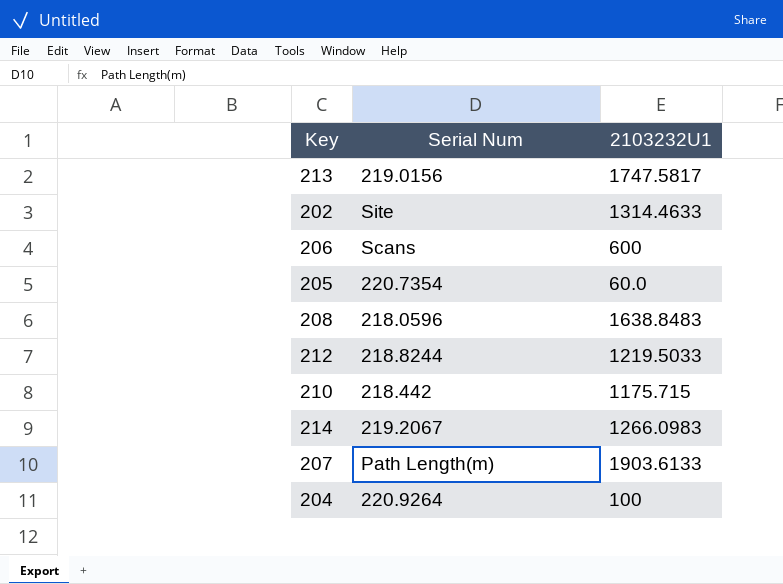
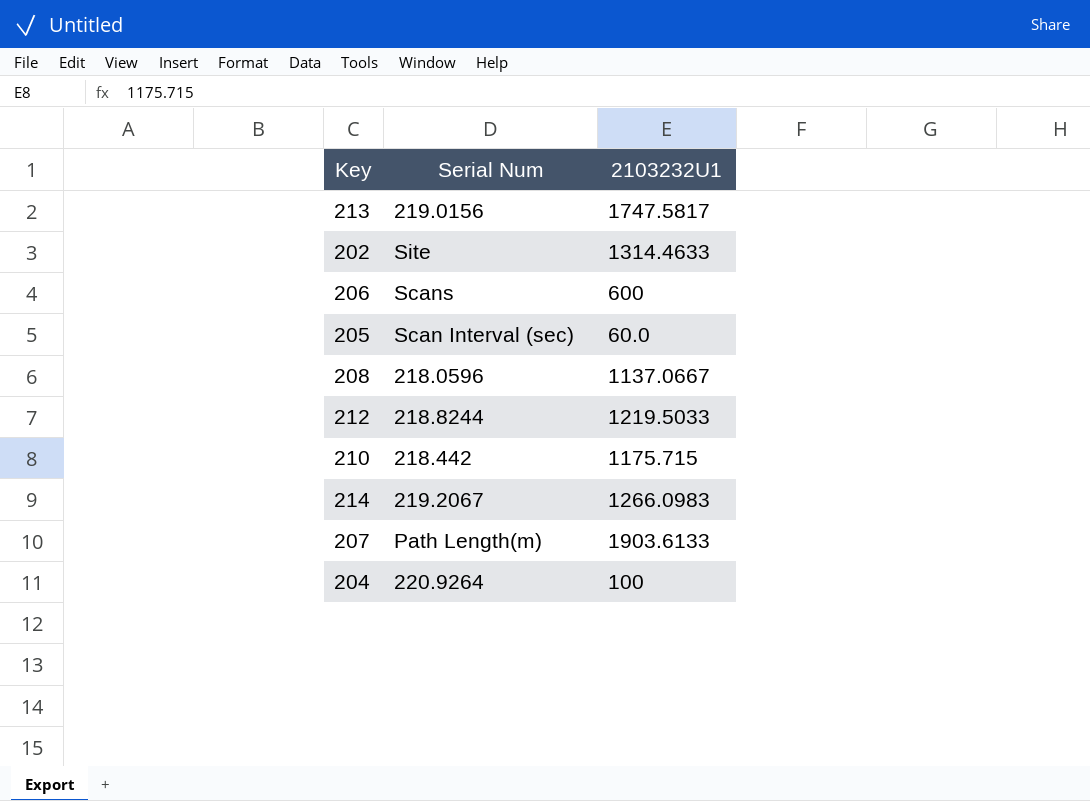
205 | Serial Num: 220.7354 -> Scan Interval (sec)
208 | 2103232U1: 1638.8483 -> 1137.0667

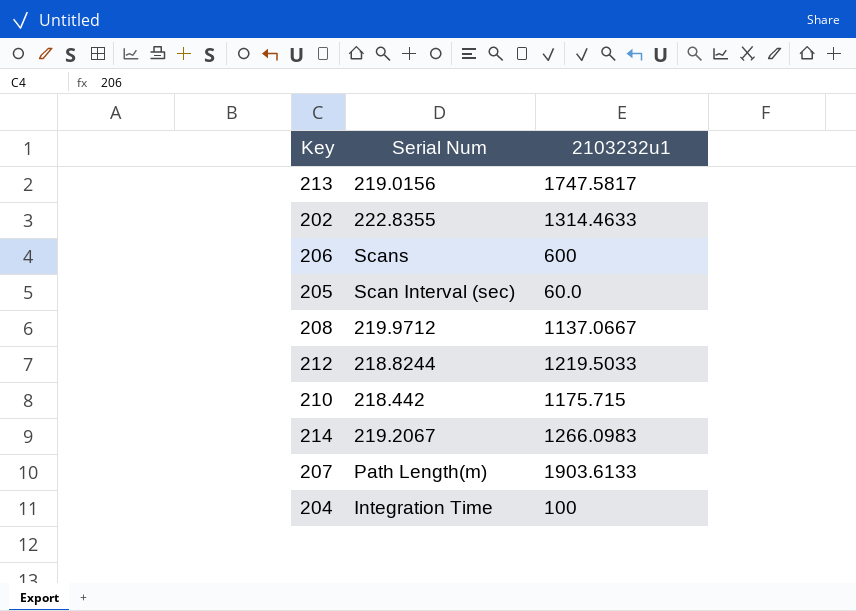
column name: 2103232U1 -> 2103232u1
202 | Serial Num: Site -> 222.8355
208 | Serial Num: 218.0596 -> 219.9712
204 | Serial Num: 220.9264 -> Integration Time

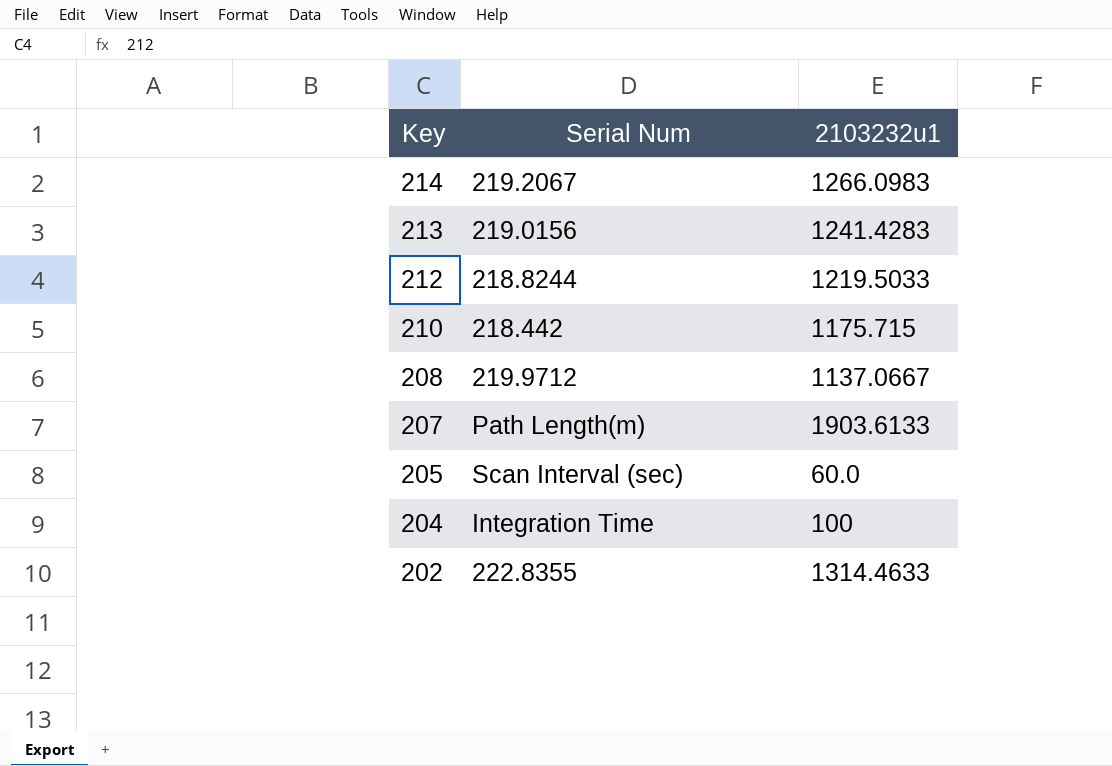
row order: none -> Key descending
row 206: Scans | 600 -> none
213 | 2103232u1: 1747.5817 -> 1241.4283

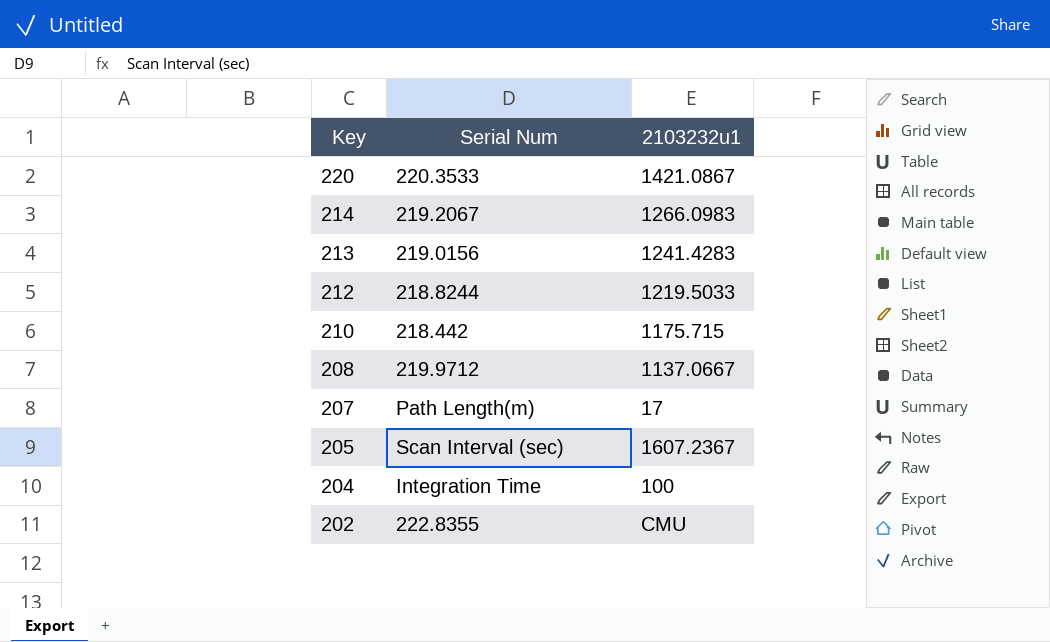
row 220: none -> 220.3533 | 1421.0867
207 | 2103232u1: 1903.6133 -> 17
205 | 2103232u1: 60.0 -> 1607.2367
202 | 2103232u1: 1314.4633 -> CMU

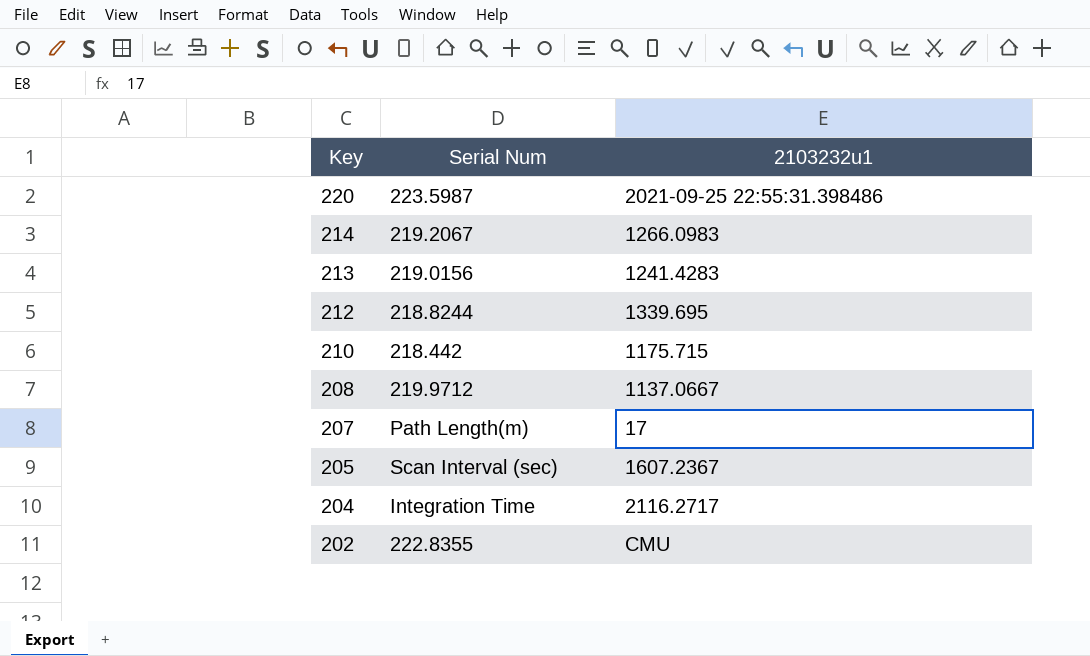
220 | Serial Num: 220.3533 -> 223.5987
220 | 2103232u1: 1421.0867 -> 2021-09-25 22:55:31.398486
212 | 2103232u1: 1219.5033 -> 1339.695
204 | 2103232u1: 100 -> 2116.2717

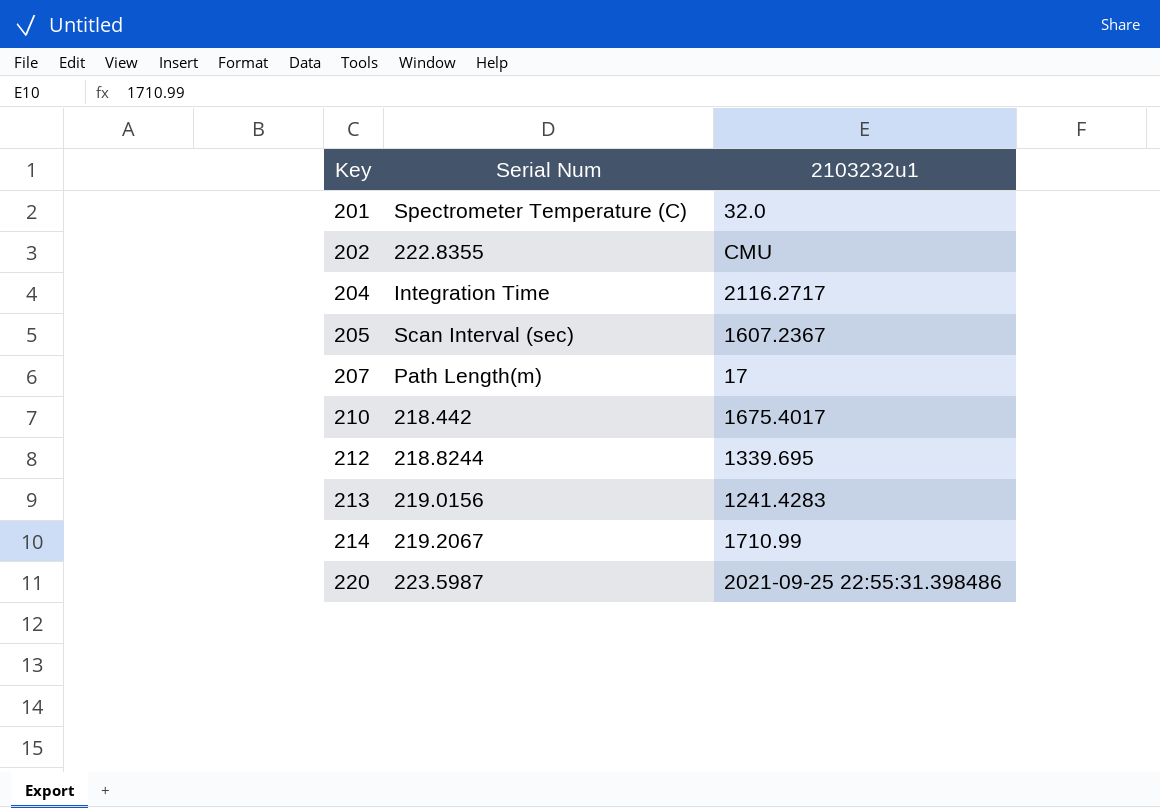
row order: Key descending -> Key ascending
row 208: 219.9712 | 1137.0667 -> none
row 201: none -> Spectrometer Temperature (C) | 32.0
210 | 2103232u1: 1175.715 -> 1675.4017
214 | 2103232u1: 1266.0983 -> 1710.99

